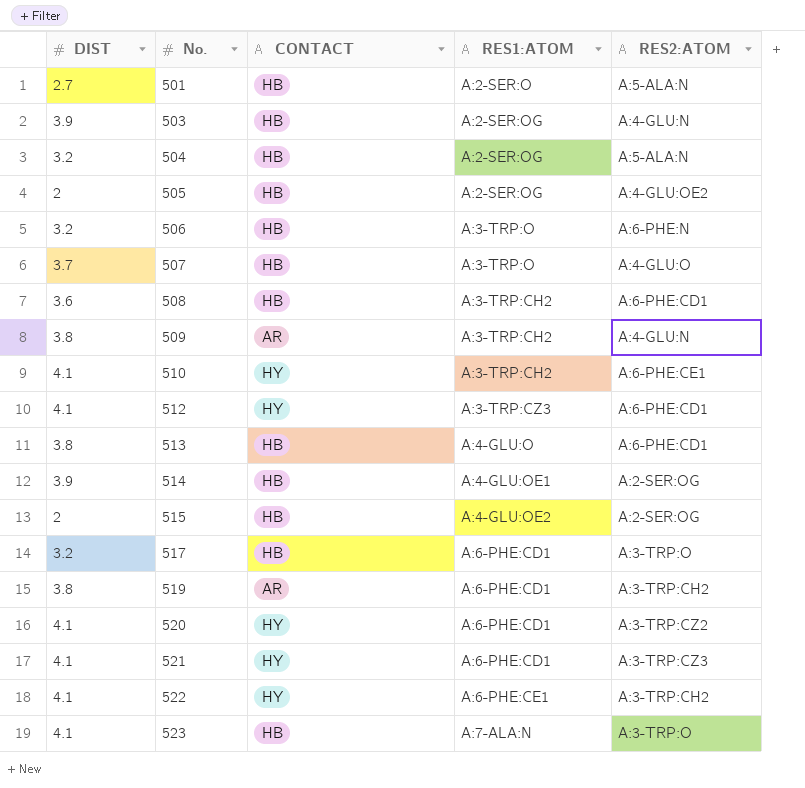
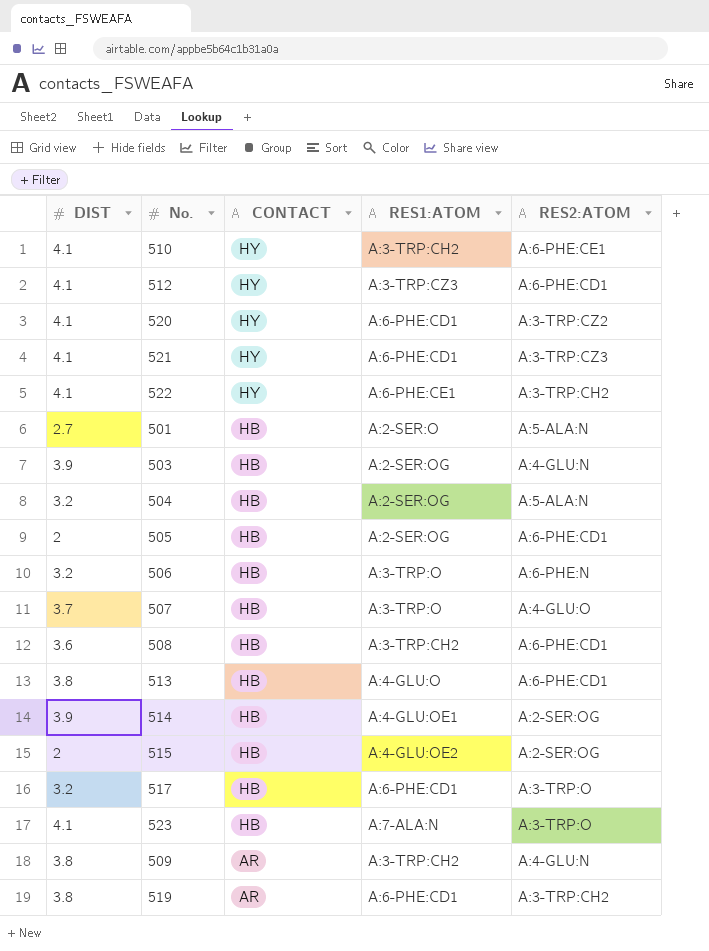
row order: No. ascending -> CONTACT descending
505 | RES2:ATOM: A:4-GLU:OE2 -> A:6-PHE:CD1

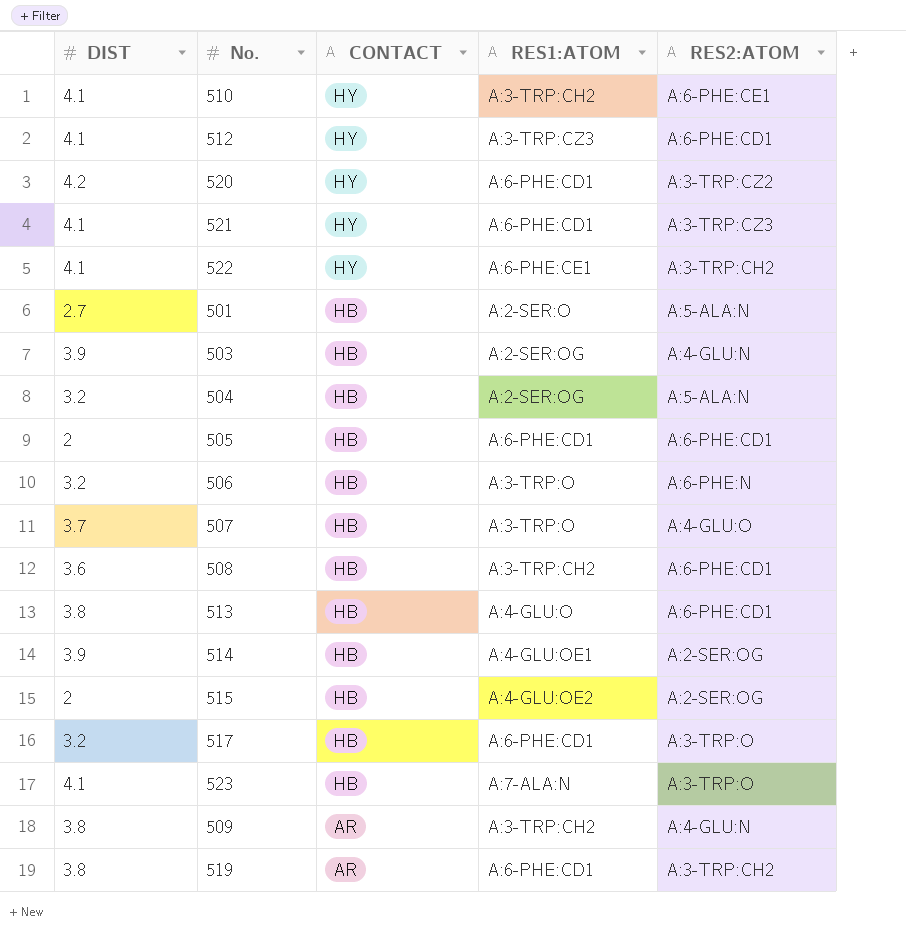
520 | DIST: 4.1 -> 4.2
505 | RES1:ATOM: A:2-SER:OG -> A:6-PHE:CD1

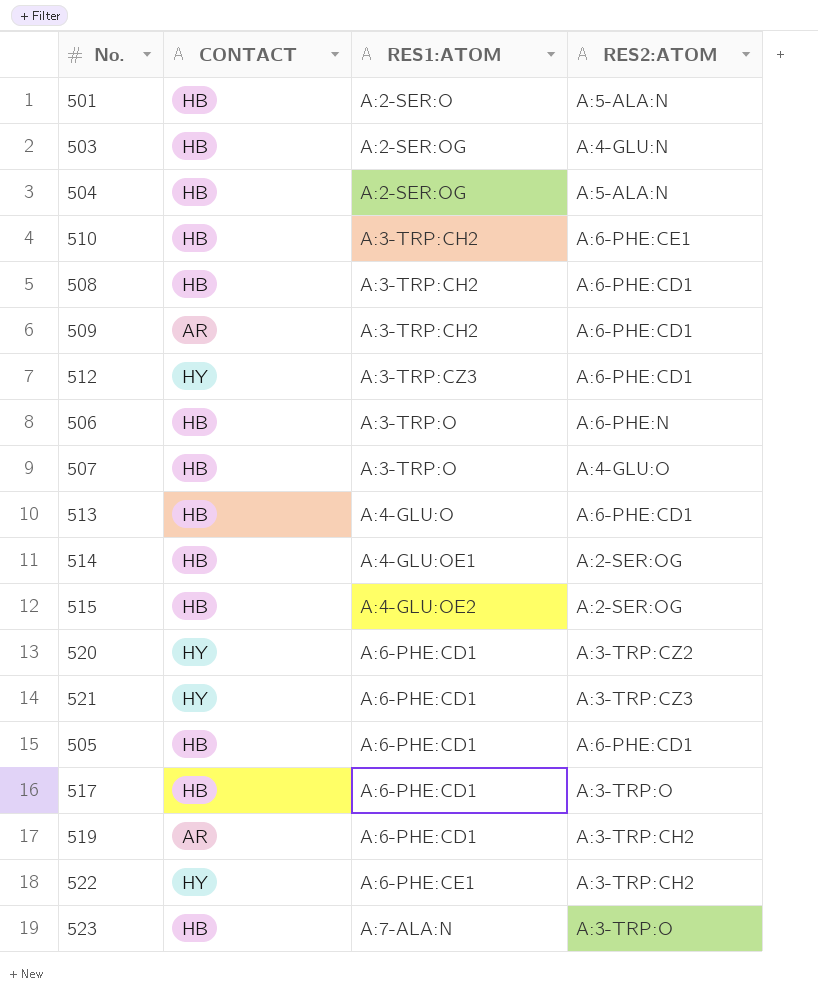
row order: CONTACT descending -> RES1:ATOM ascending
column DIST | position: 1 -> none
510 | CONTACT: HY -> HB
509 | RES2:ATOM: A:4-GLU:N -> A:6-PHE:CD1

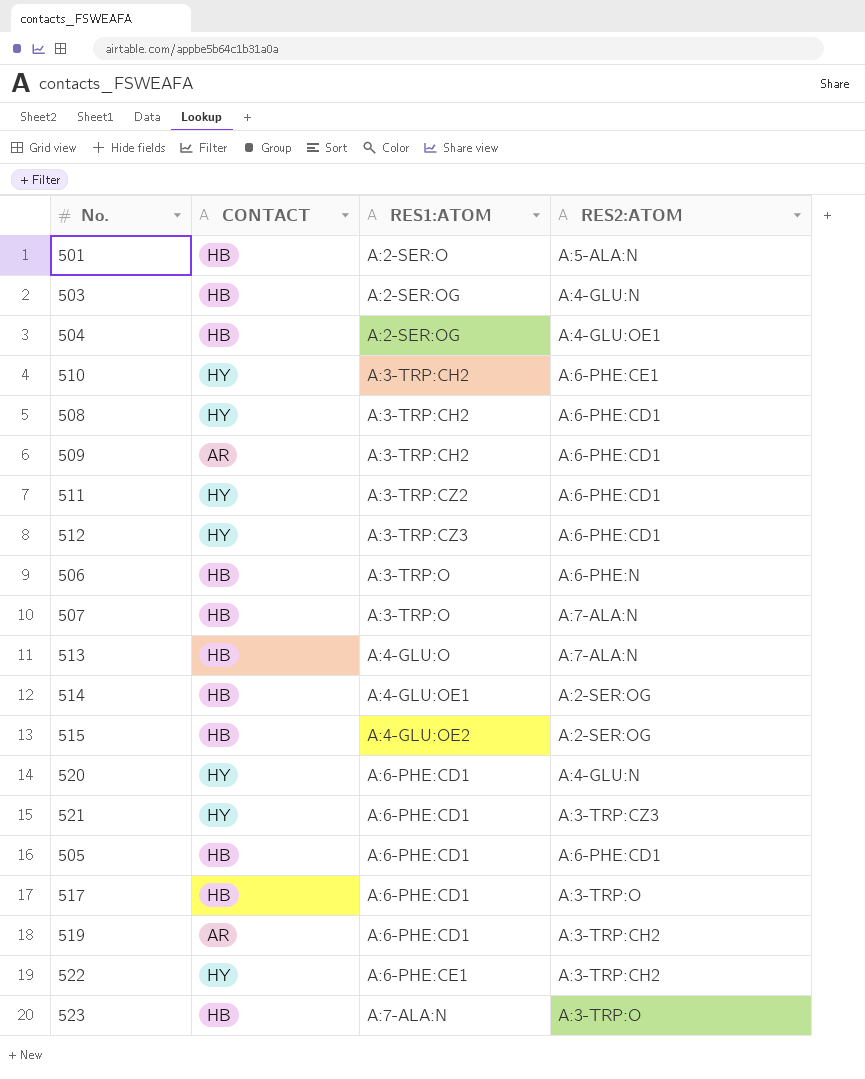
504 | RES2:ATOM: A:5-ALA:N -> A:4-GLU:OE1
510 | CONTACT: HB -> HY
508 | CONTACT: HB -> HY
row 511: none -> HY | A:3-TRP:CZ2 | A:6-PHE:CD1
507 | RES2:ATOM: A:4-GLU:O -> A:7-ALA:N
513 | RES2:ATOM: A:6-PHE:CD1 -> A:7-ALA:N
520 | RES2:ATOM: A:3-TRP:CZ2 -> A:4-GLU:N

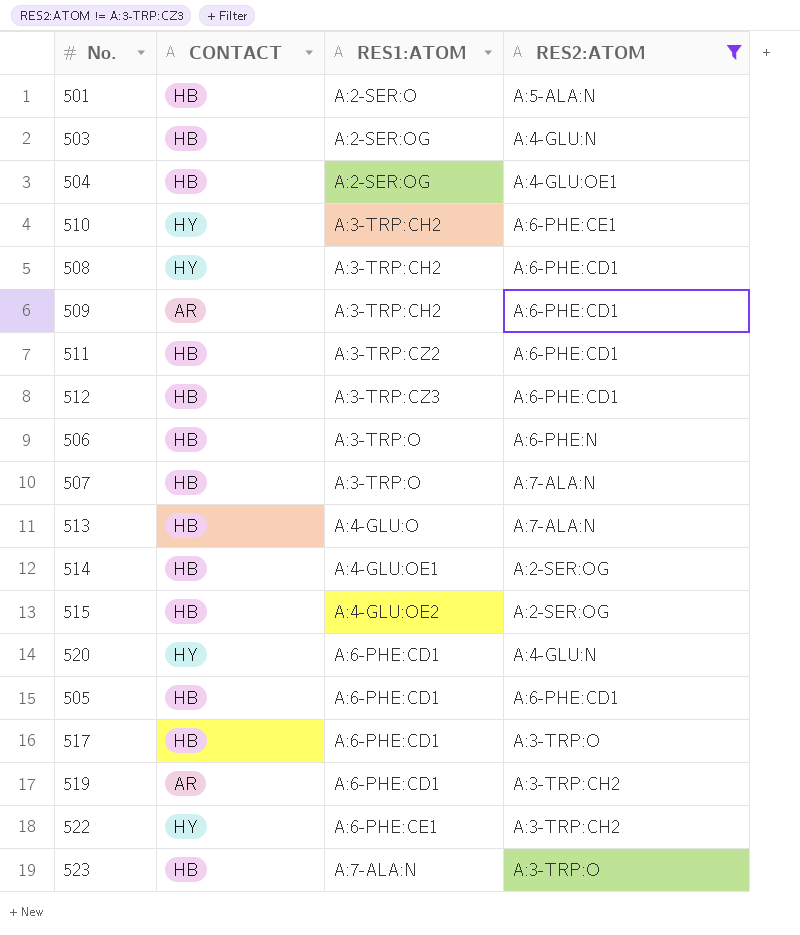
filter: none -> RES2:ATOM != A:3-TRP:CZ3
511 | CONTACT: HY -> HB
512 | CONTACT: HY -> HB

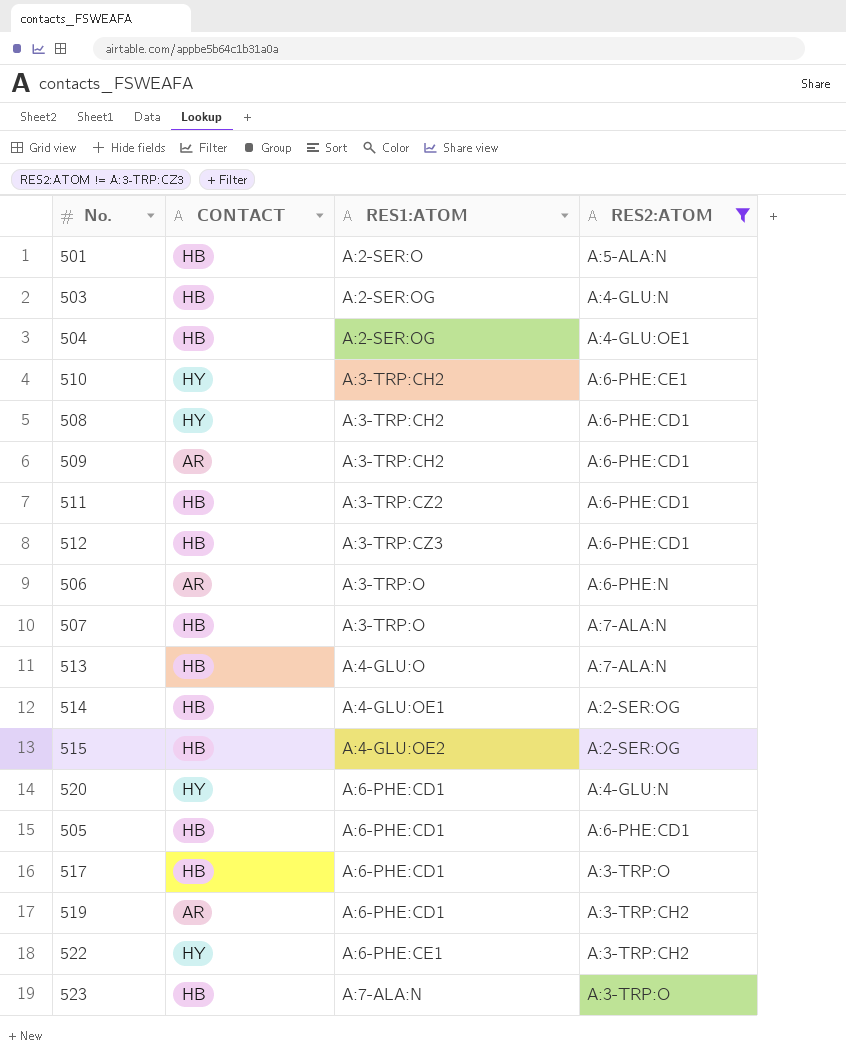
506 | CONTACT: HB -> AR

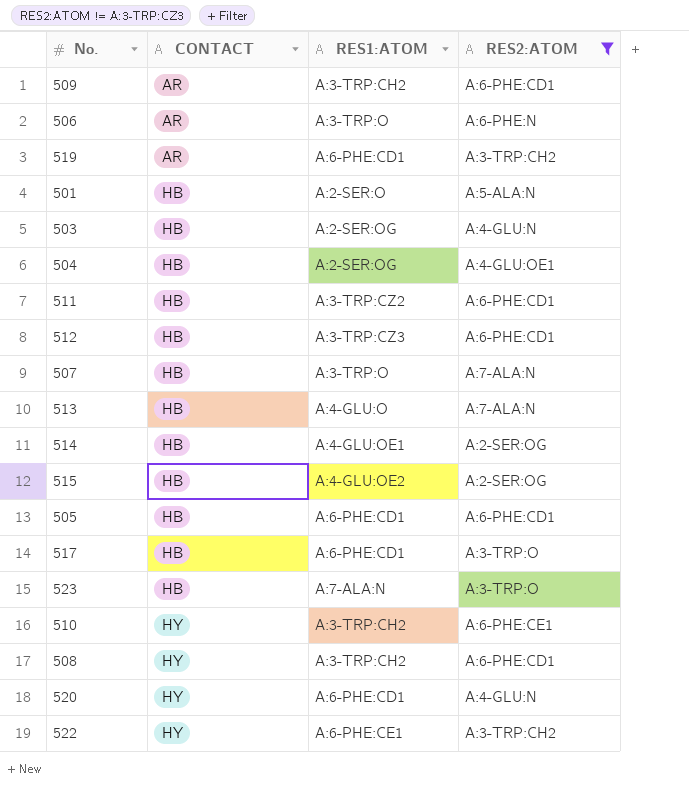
row order: RES1:ATOM ascending -> CONTACT ascending

